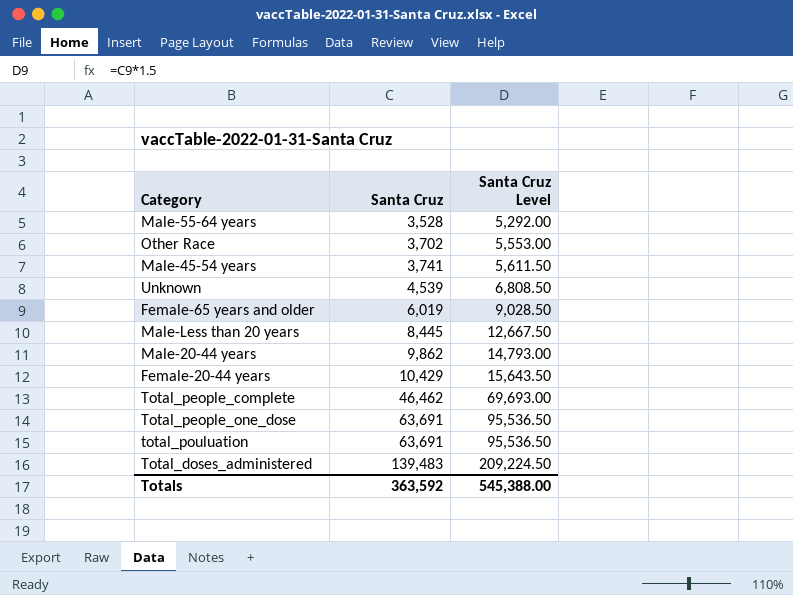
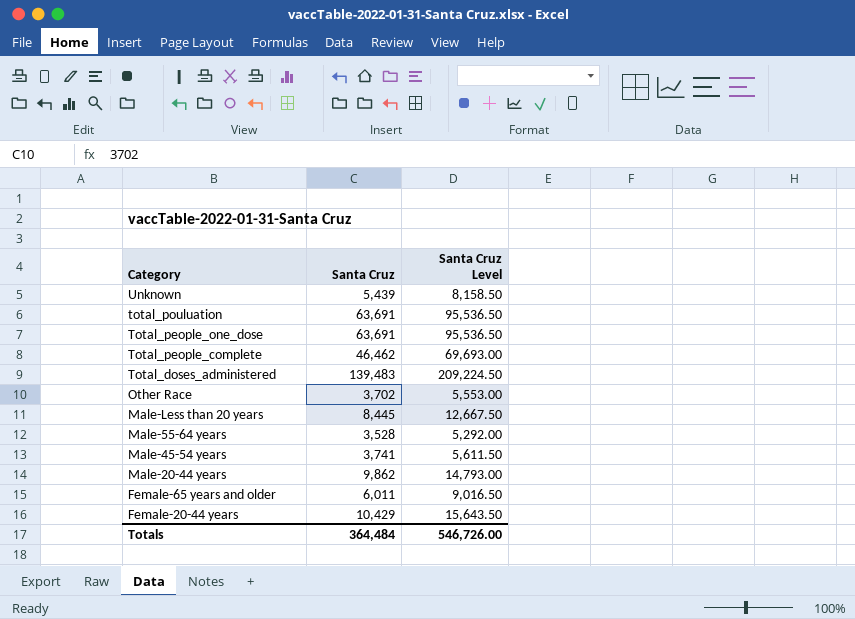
row order: Santa Cruz ascending -> Category descending
Unknown | Santa Cruz: 4,539 -> 5,439
Unknown | Santa Cruz Level: 6,808.50 -> 8,158.50
Female-65 years and older | Santa Cruz: 6,019 -> 6,011
Female-65 years and older | Santa Cruz Level: 9,028.50 -> 9,016.50
Totals | Santa Cruz: 363,592 -> 364,484
Totals | Santa Cruz Level: 545,388.00 -> 546,726.00

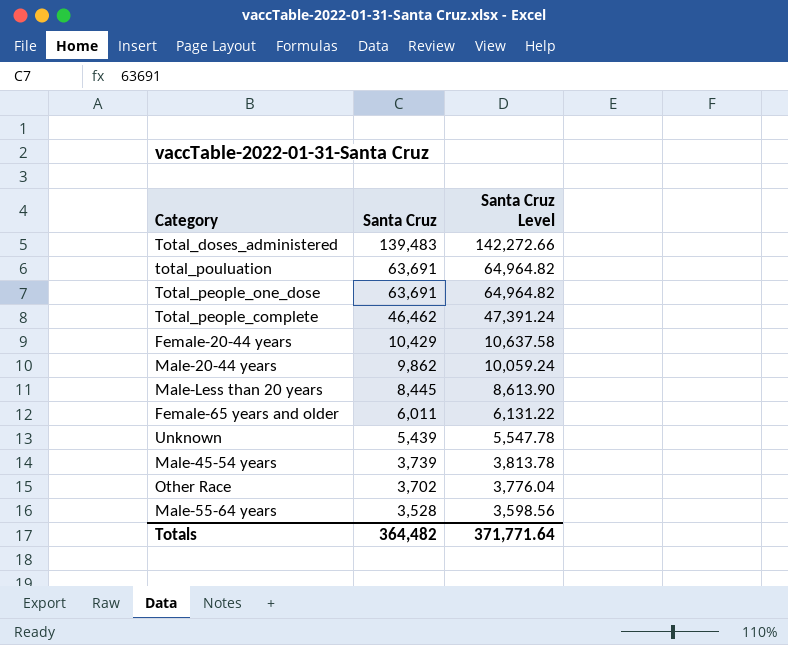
row order: Category descending -> Santa Cruz descending
column Santa Cruz Level | formula: [Santa Cruz] * 1.5 -> [Santa Cruz] * 1.02
Male-45-54 years | Santa Cruz: 3,741 -> 3,739
Totals | Santa Cruz: 364,484 -> 364,482
Totals | Santa Cruz Level: 546,726.00 -> 371,771.64

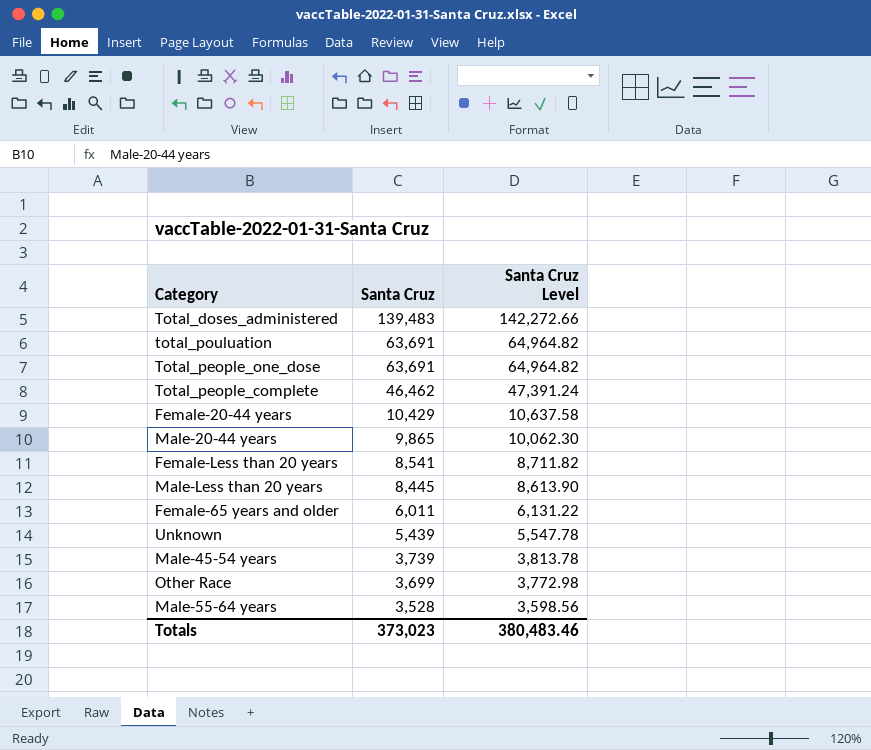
Male-20-44 years | Santa Cruz: 9,862 -> 9,865
Male-20-44 years | Santa Cruz Level: 10,059.24 -> 10,062.30
row Female-Less than 20 years: none -> 8,541 | 8,711.82
Other Race | Santa Cruz: 3,702 -> 3,699
Other Race | Santa Cruz Level: 3,776.04 -> 3,772.98
Totals | Santa Cruz: 364,482 -> 373,023
Totals | Santa Cruz Level: 371,771.64 -> 380,483.46

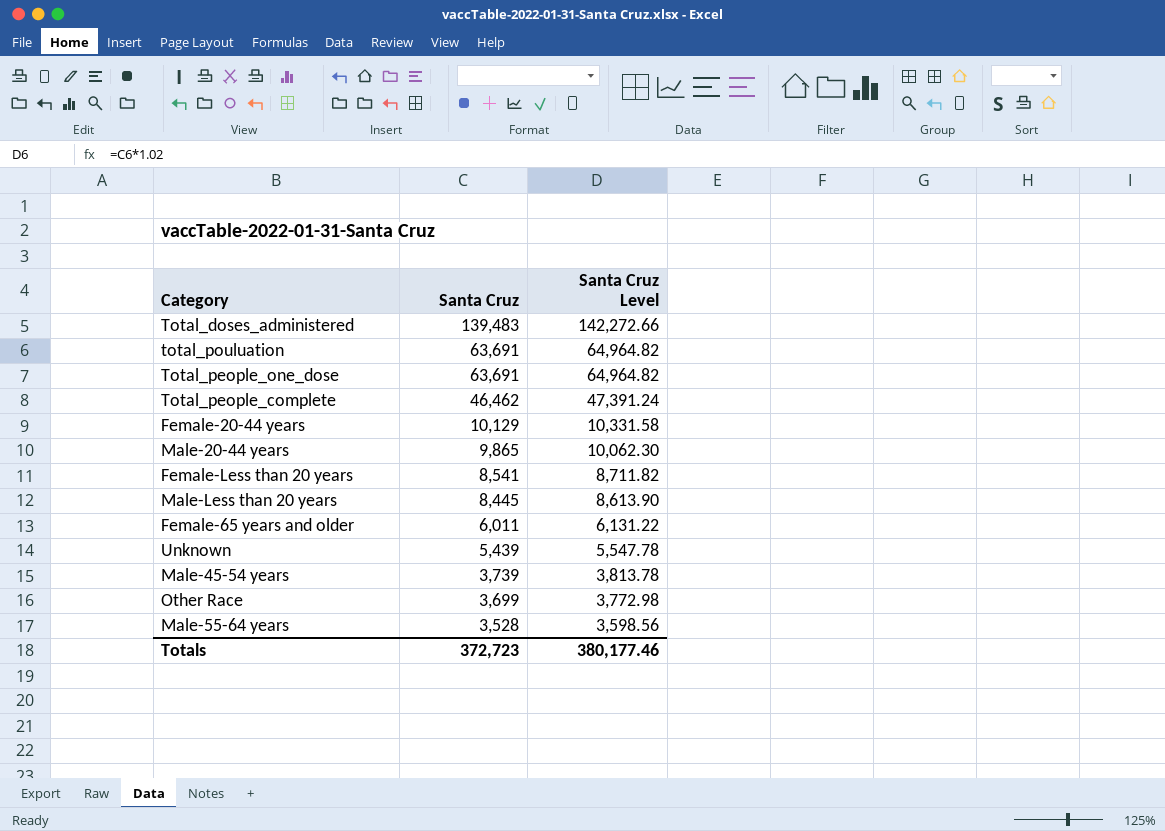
Female-20-44 years | Santa Cruz: 10,429 -> 10,129
Female-20-44 years | Santa Cruz Level: 10,637.58 -> 10,331.58
Totals | Santa Cruz: 373,023 -> 372,723
Totals | Santa Cruz Level: 380,483.46 -> 380,177.46

